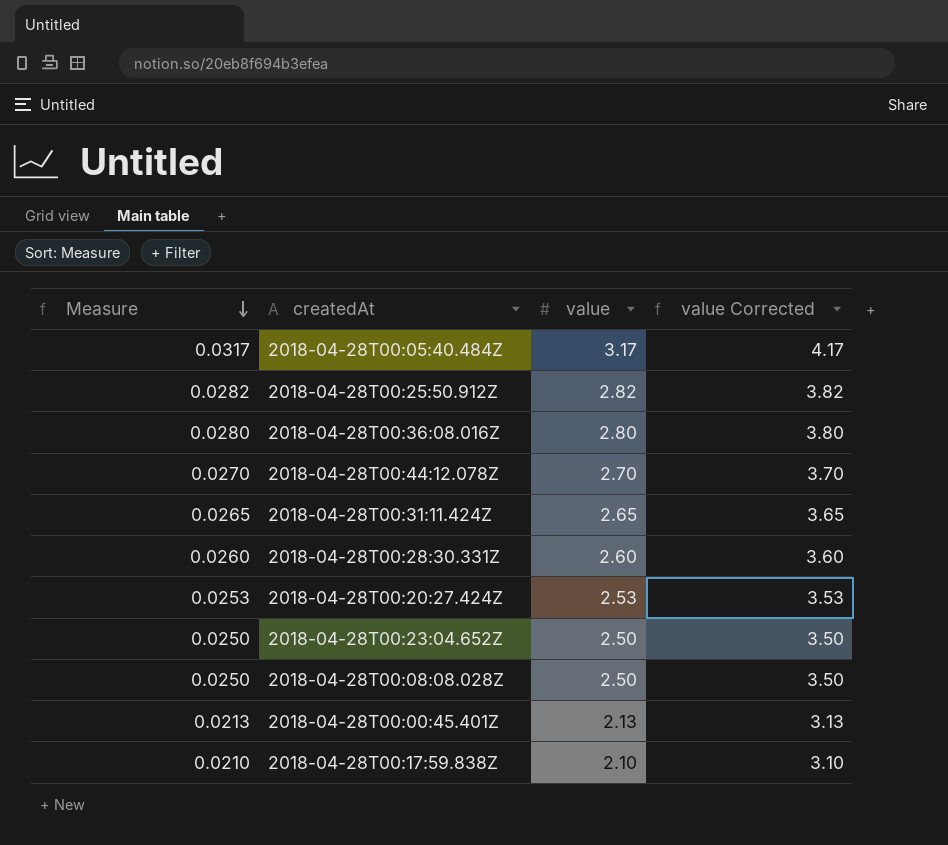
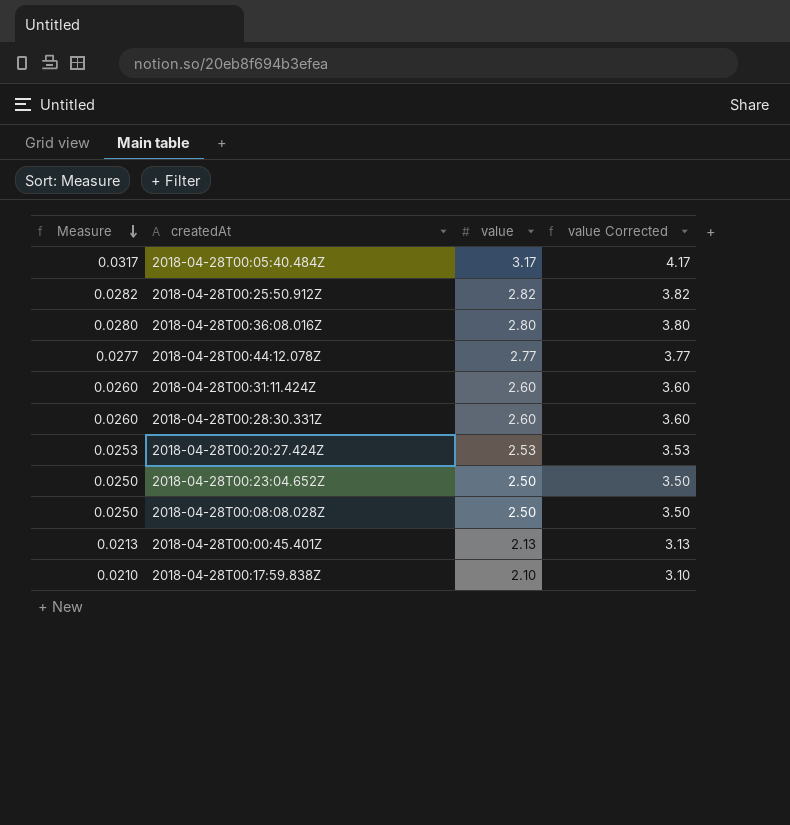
2018-04-28T00:44:12.078Z | Measure: 0.0270 -> 0.0277
2018-04-28T00:44:12.078Z | value: 2.70 -> 2.77
2018-04-28T00:44:12.078Z | value Corrected: 3.70 -> 3.77
2018-04-28T00:31:11.424Z | Measure: 0.0265 -> 0.0260
2018-04-28T00:31:11.424Z | value: 2.65 -> 2.60
2018-04-28T00:31:11.424Z | value Corrected: 3.65 -> 3.60

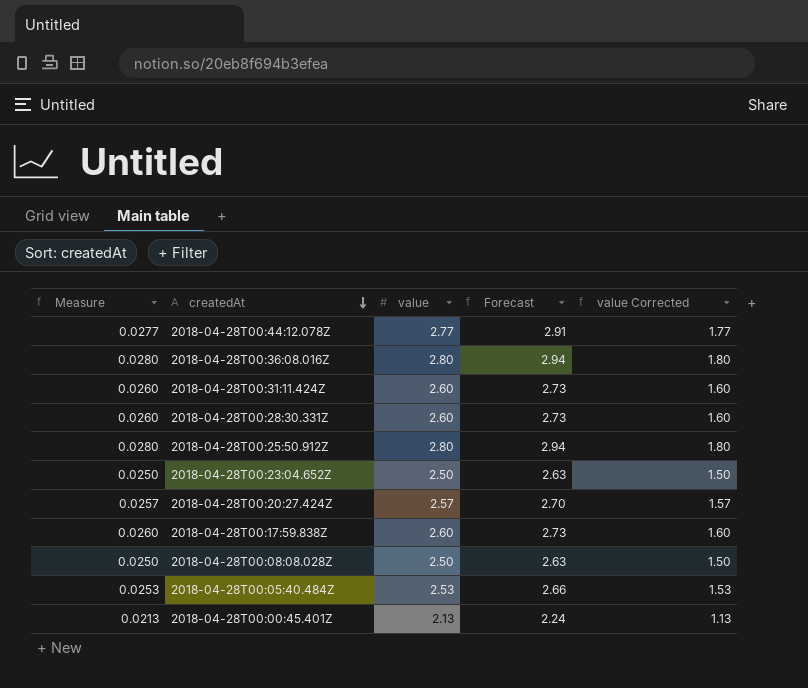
row order: Measure descending -> createdAt descending
column Forecast | formula: none -> [value] * 1.05
column value Corrected | formula: [value] + 1 -> [value] - 1
2018-04-28T00:25:50.912Z | Measure: 0.0282 -> 0.0280
2018-04-28T00:25:50.912Z | value: 2.82 -> 2.80
2018-04-28T00:20:27.424Z | Measure: 0.0253 -> 0.0257
2018-04-28T00:20:27.424Z | value: 2.53 -> 2.57
2018-04-28T00:17:59.838Z | Measure: 0.0210 -> 0.0260
2018-04-28T00:17:59.838Z | value: 2.10 -> 2.60
2018-04-28T00:05:40.484Z | Measure: 0.0317 -> 0.0253
2018-04-28T00:05:40.484Z | value: 3.17 -> 2.53

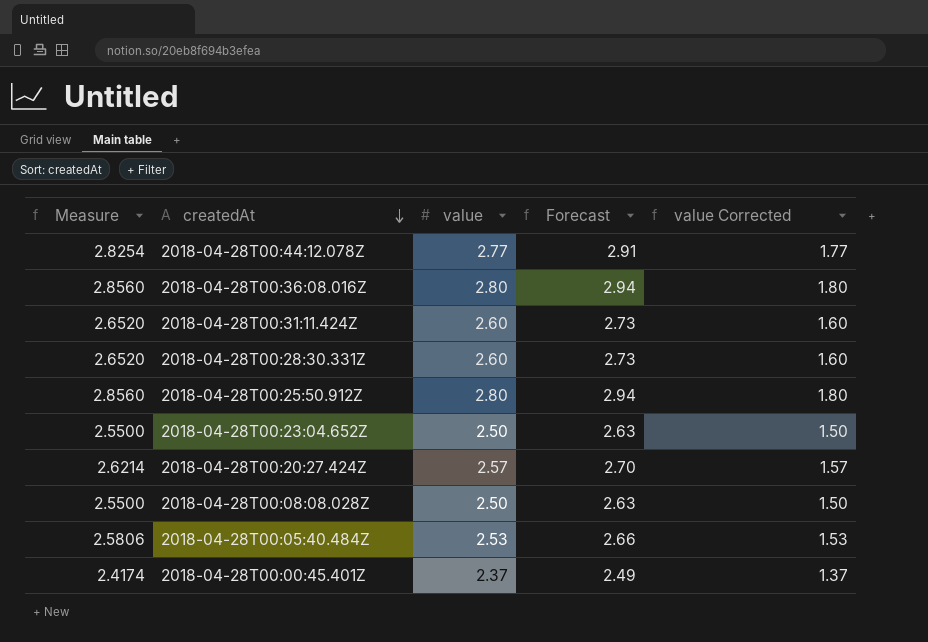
column Measure | formula: [value] * 0.01 -> [value] * 1.02
row 2018-04-28T00:17:59.838Z: 0.0260 | 2.60 | 2.73 | 1.60 -> none
2018-04-28T00:00:45.401Z | value: 2.13 -> 2.37
2018-04-28T00:00:45.401Z | Forecast: 2.24 -> 2.49
2018-04-28T00:00:45.401Z | value Corrected: 1.13 -> 1.37

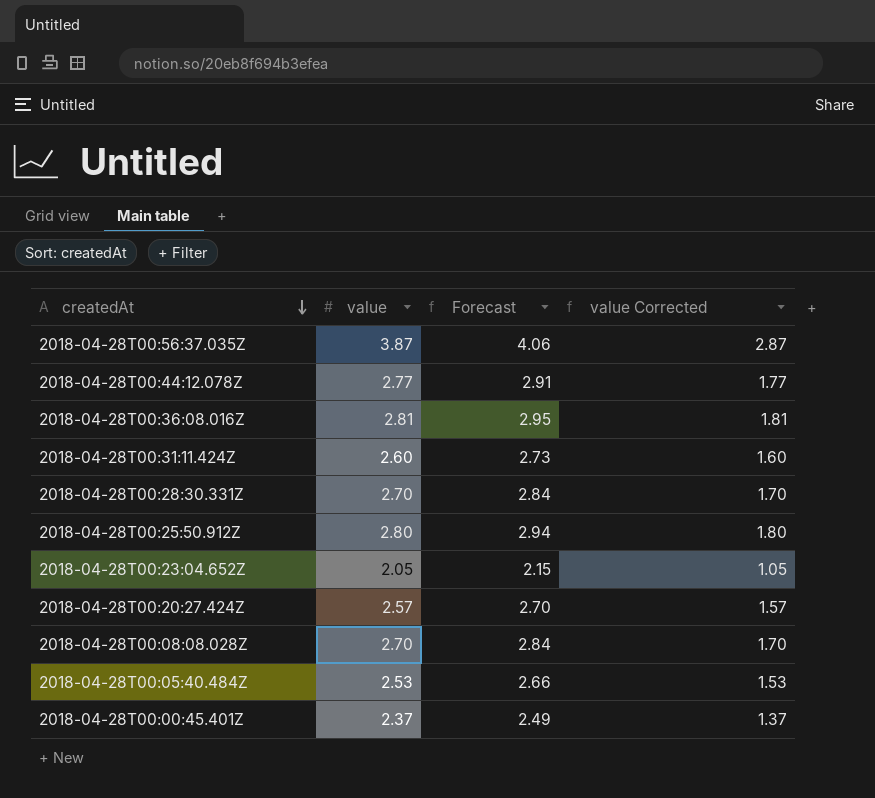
column Measure | formula: [value] * 1.02 -> none
row 2018-04-28T00:56:37.035Z: none -> 3.87 | 4.06 | 2.87
2018-04-28T00:36:08.016Z | value: 2.80 -> 2.81
2018-04-28T00:36:08.016Z | Forecast: 2.94 -> 2.95
2018-04-28T00:36:08.016Z | value Corrected: 1.80 -> 1.81
2018-04-28T00:28:30.331Z | value: 2.60 -> 2.70
2018-04-28T00:28:30.331Z | Forecast: 2.73 -> 2.84
2018-04-28T00:28:30.331Z | value Corrected: 1.60 -> 1.70
2018-04-28T00:23:04.652Z | value: 2.50 -> 2.05
2018-04-28T00:23:04.652Z | Forecast: 2.63 -> 2.15
2018-04-28T00:23:04.652Z | value Corrected: 1.50 -> 1.05
2018-04-28T00:08:08.028Z | value: 2.50 -> 2.70
2018-04-28T00:08:08.028Z | Forecast: 2.63 -> 2.84
2018-04-28T00:08:08.028Z | value Corrected: 1.50 -> 1.70

